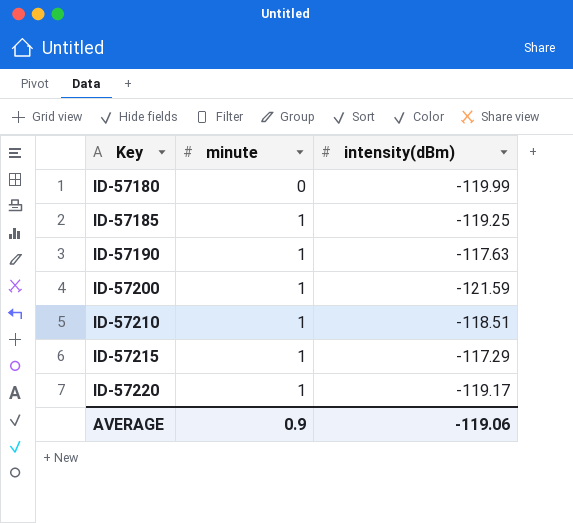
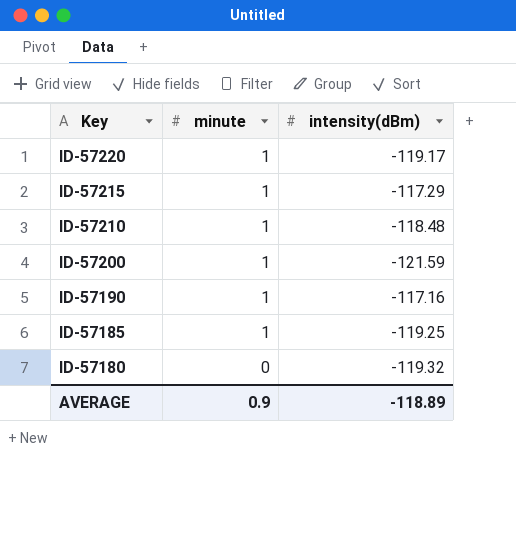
row order: Key ascending -> Key descending
ID-57210 | intensity(dBm): -118.51 -> -118.48
ID-57190 | intensity(dBm): -117.63 -> -117.16
ID-57180 | intensity(dBm): -119.99 -> -119.32
AVERAGE | intensity(dBm): -119.06 -> -118.89

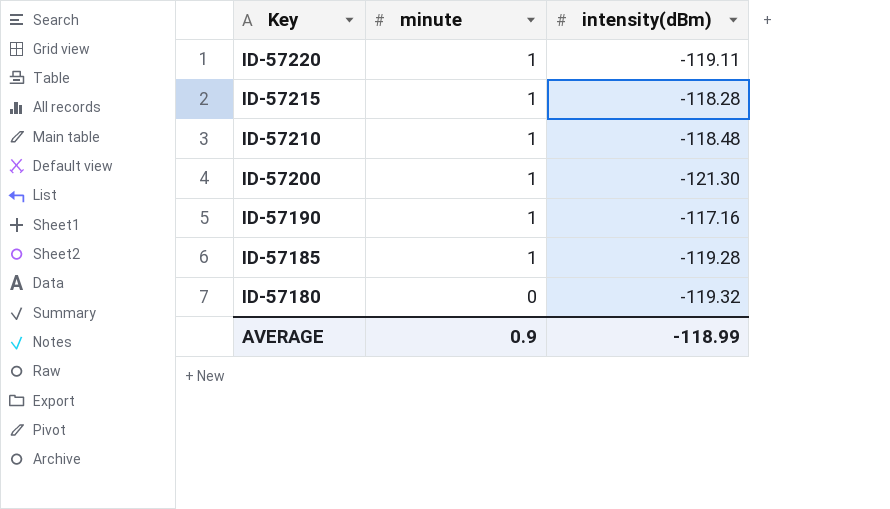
ID-57220 | intensity(dBm): -119.17 -> -119.11
ID-57215 | intensity(dBm): -117.29 -> -118.28
ID-57200 | intensity(dBm): -121.59 -> -121.30
ID-57185 | intensity(dBm): -119.25 -> -119.28
AVERAGE | intensity(dBm): -118.89 -> -118.99

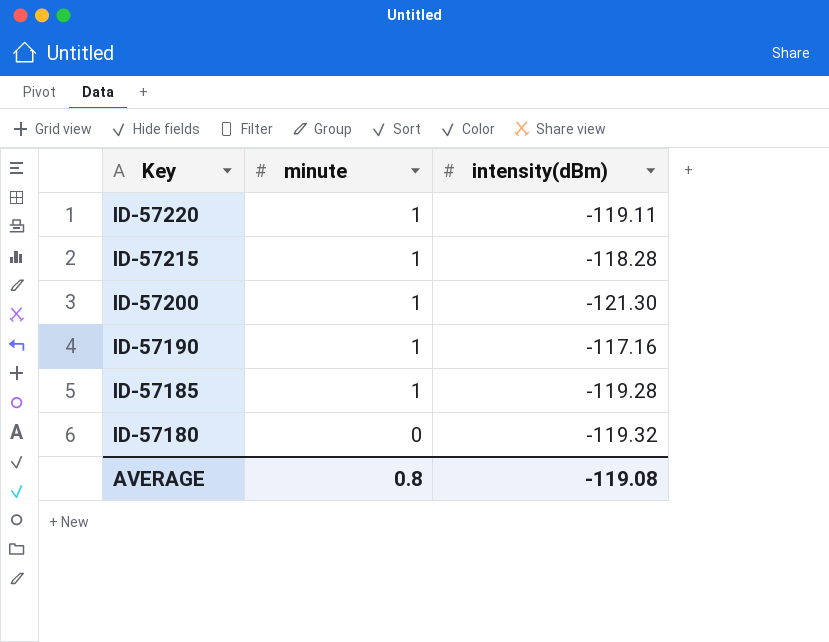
row ID-57210: 1 | -118.48 -> none
AVERAGE | minute: 0.9 -> 0.8
AVERAGE | intensity(dBm): -118.99 -> -119.08

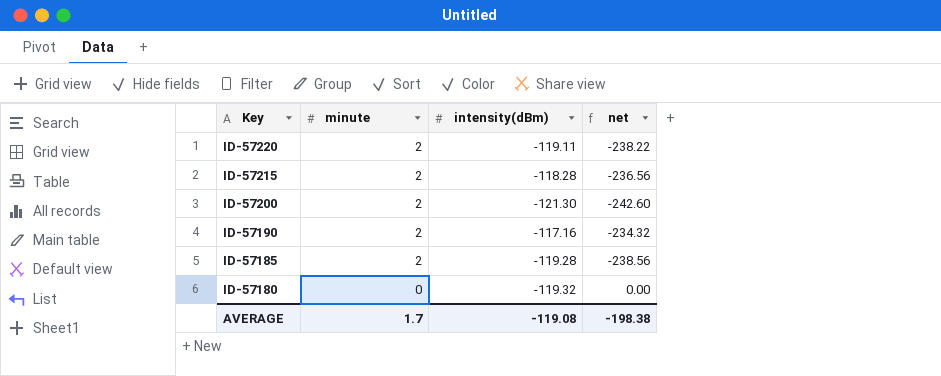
column net | formula: none -> [minute] * [intensity(dBm)]
ID-57220 | minute: 1 -> 2
ID-57215 | minute: 1 -> 2
ID-57200 | minute: 1 -> 2
ID-57190 | minute: 1 -> 2
ID-57185 | minute: 1 -> 2
AVERAGE | minute: 0.8 -> 1.7

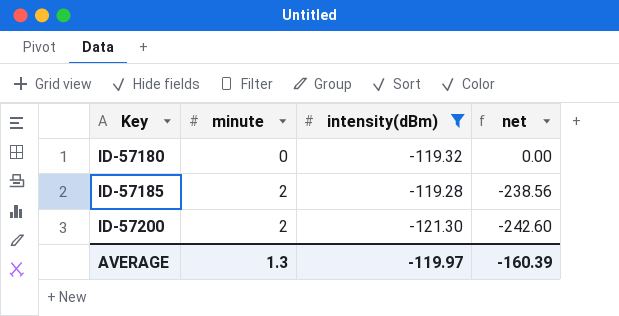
filter: none -> intensity(dBm) <= -119.28
row order: Key descending -> Key ascending
AVERAGE | minute: 1.7 -> 1.3
AVERAGE | intensity(dBm): -119.08 -> -119.97
AVERAGE | net: -198.38 -> -160.39

